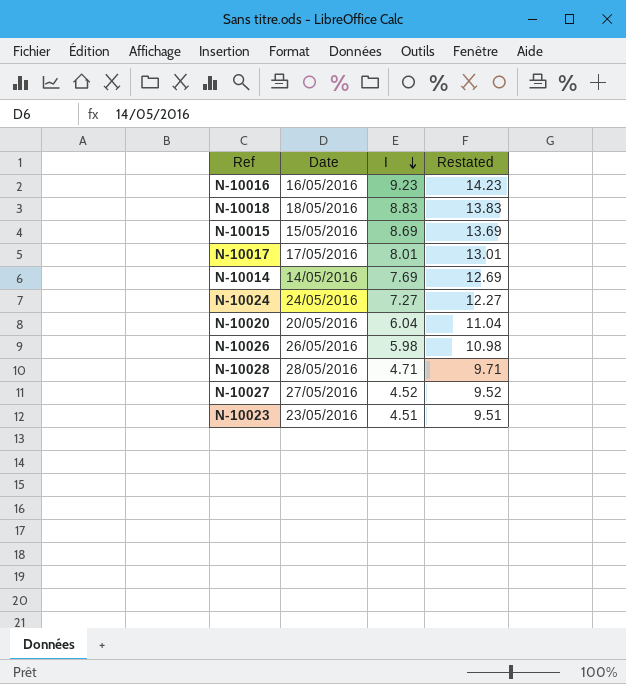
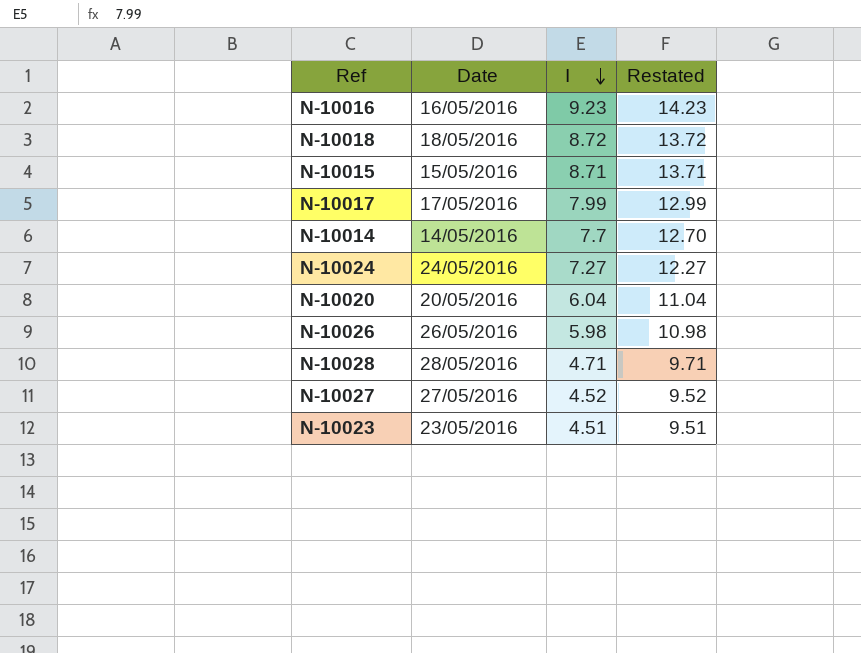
N-10018 | I: 8.83 -> 8.72
N-10018 | Restated: 13.83 -> 13.72
N-10015 | I: 8.69 -> 8.71
N-10015 | Restated: 13.69 -> 13.71
N-10017 | I: 8.01 -> 7.99
N-10017 | Restated: 13.01 -> 12.99
N-10014 | I: 7.69 -> 7.7
N-10014 | Restated: 12.69 -> 12.70

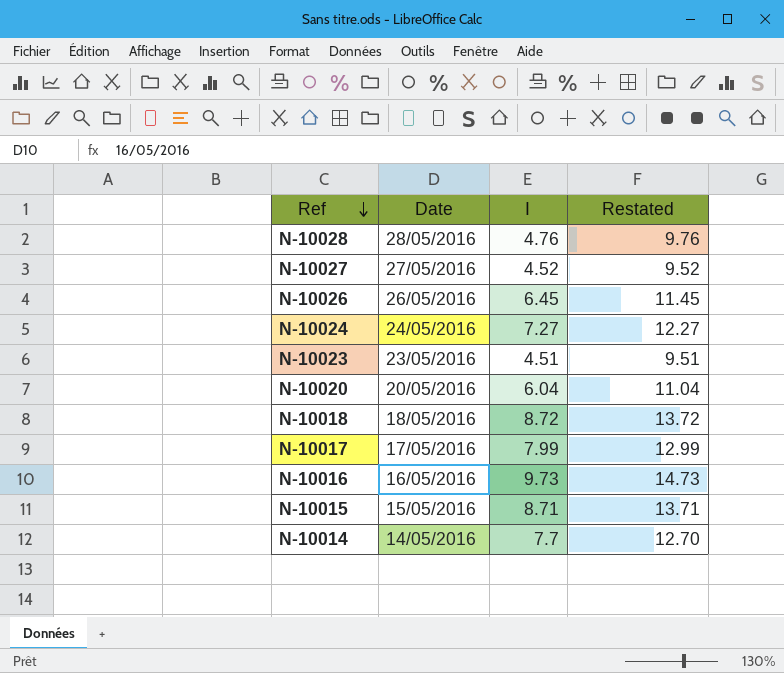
row order: I descending -> Ref descending
N-10028 | I: 4.71 -> 4.76
N-10028 | Restated: 9.71 -> 9.76
N-10026 | I: 5.98 -> 6.45
N-10026 | Restated: 10.98 -> 11.45
N-10016 | I: 9.23 -> 9.73
N-10016 | Restated: 14.23 -> 14.73

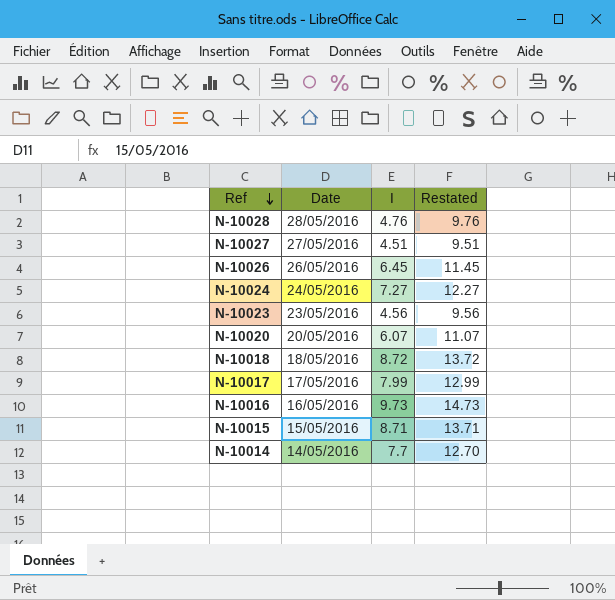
N-10027 | I: 4.52 -> 4.51
N-10027 | Restated: 9.52 -> 9.51
N-10023 | I: 4.51 -> 4.56
N-10023 | Restated: 9.51 -> 9.56
N-10020 | I: 6.04 -> 6.07
N-10020 | Restated: 11.04 -> 11.07

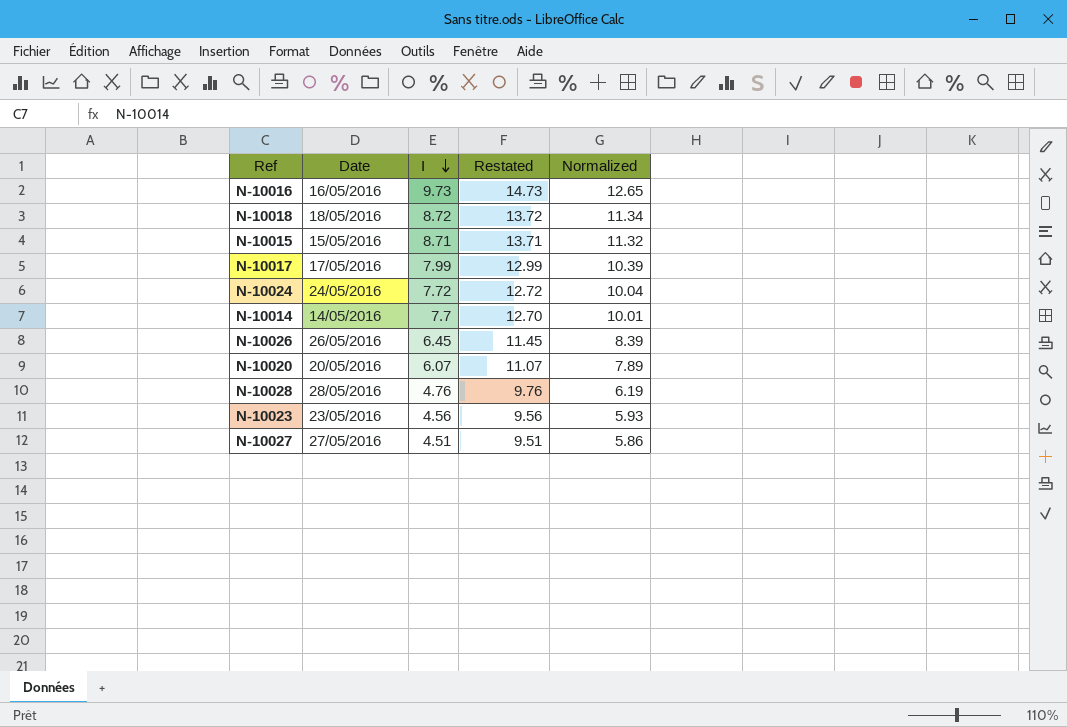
row order: Ref descending -> I descending
column Normalized | formula: none -> [I] * 1.3
N-10024 | I: 7.27 -> 7.72
N-10024 | Restated: 12.27 -> 12.72

